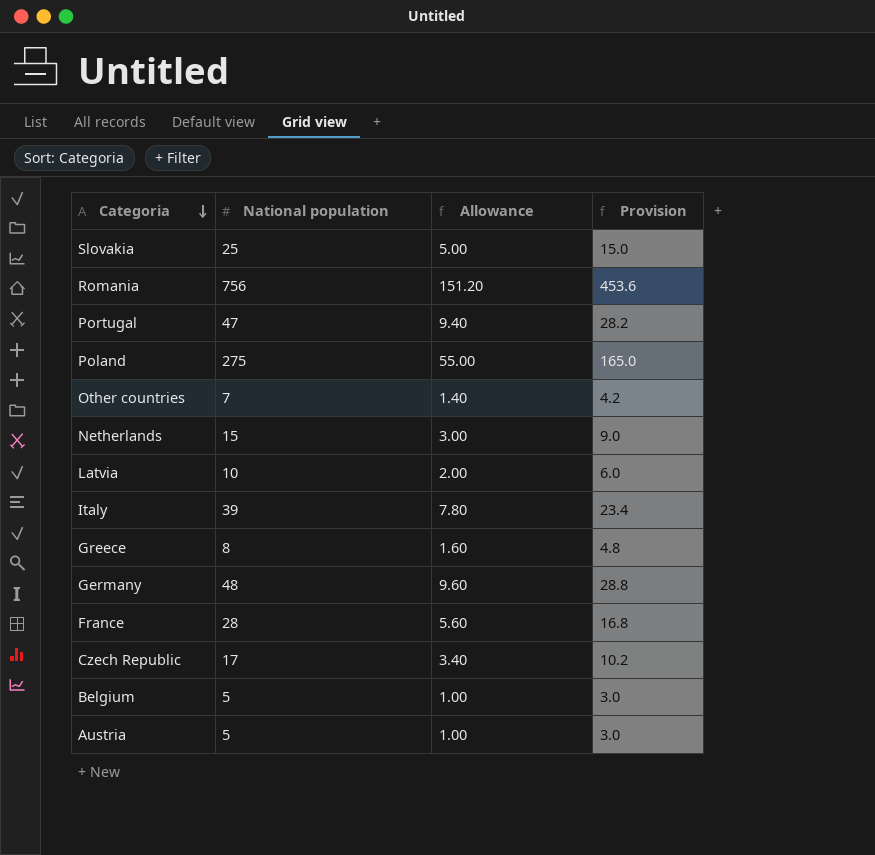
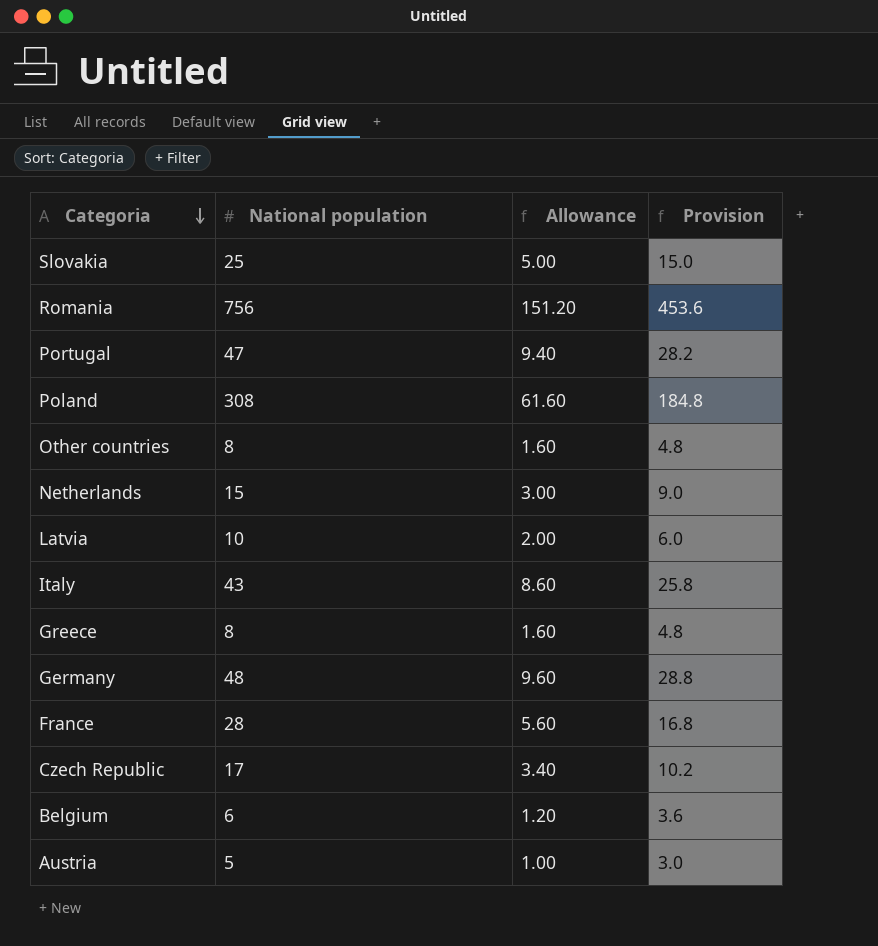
Poland | National population: 275 -> 308
Poland | Allowance: 55.00 -> 61.60
Poland | Provision: 165.0 -> 184.8
Other countries | National population: 7 -> 8
Other countries | Allowance: 1.40 -> 1.60
Other countries | Provision: 4.2 -> 4.8
Italy | National population: 39 -> 43
Italy | Allowance: 7.80 -> 8.60
Italy | Provision: 23.4 -> 25.8
Belgium | National population: 5 -> 6
Belgium | Allowance: 1.00 -> 1.20
Belgium | Provision: 3.0 -> 3.6

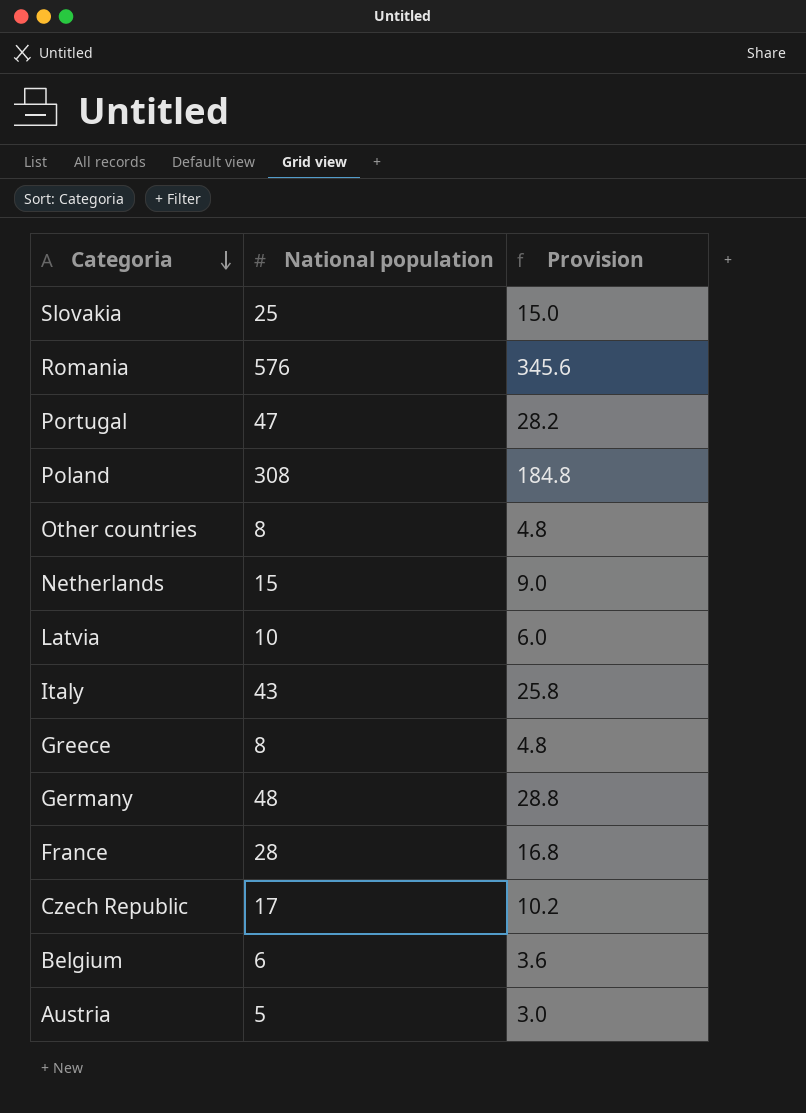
column Allowance | formula: [National population] * 0.2 -> none
Romania | National population: 756 -> 576
Romania | Provision: 453.6 -> 345.6

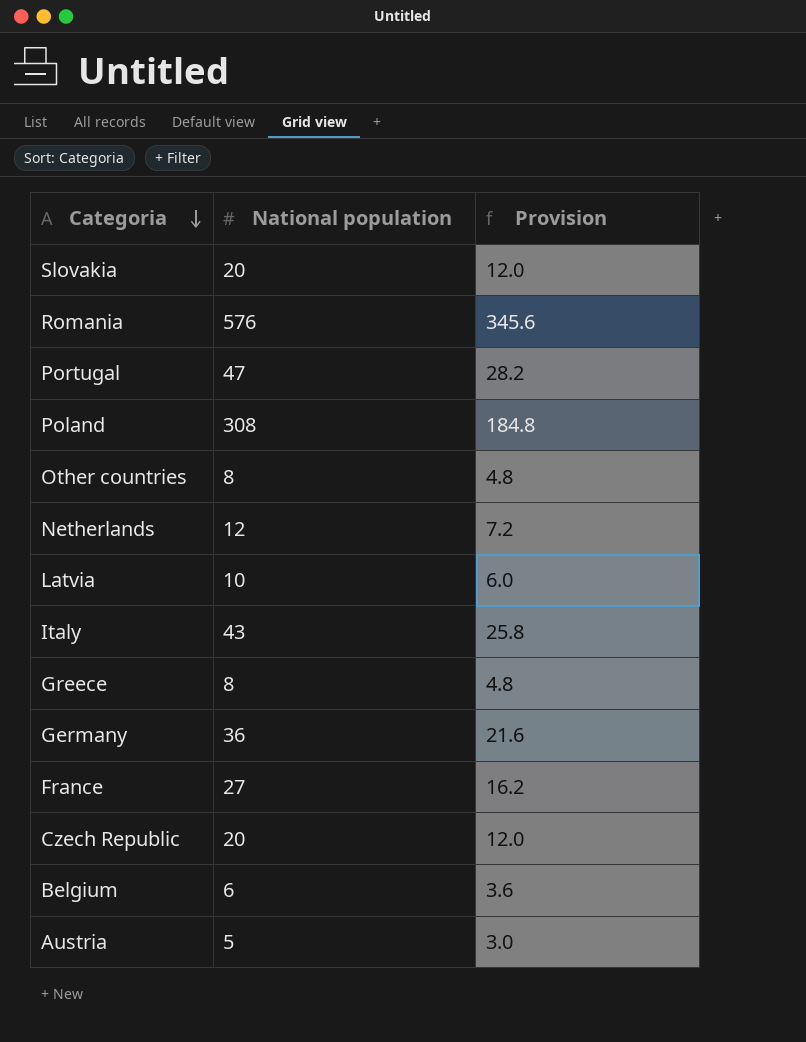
Slovakia | National population: 25 -> 20
Slovakia | Provision: 15.0 -> 12.0
Netherlands | National population: 15 -> 12
Netherlands | Provision: 9.0 -> 7.2
Germany | National population: 48 -> 36
Germany | Provision: 28.8 -> 21.6
France | National population: 28 -> 27
France | Provision: 16.8 -> 16.2
Czech Republic | National population: 17 -> 20
Czech Republic | Provision: 10.2 -> 12.0

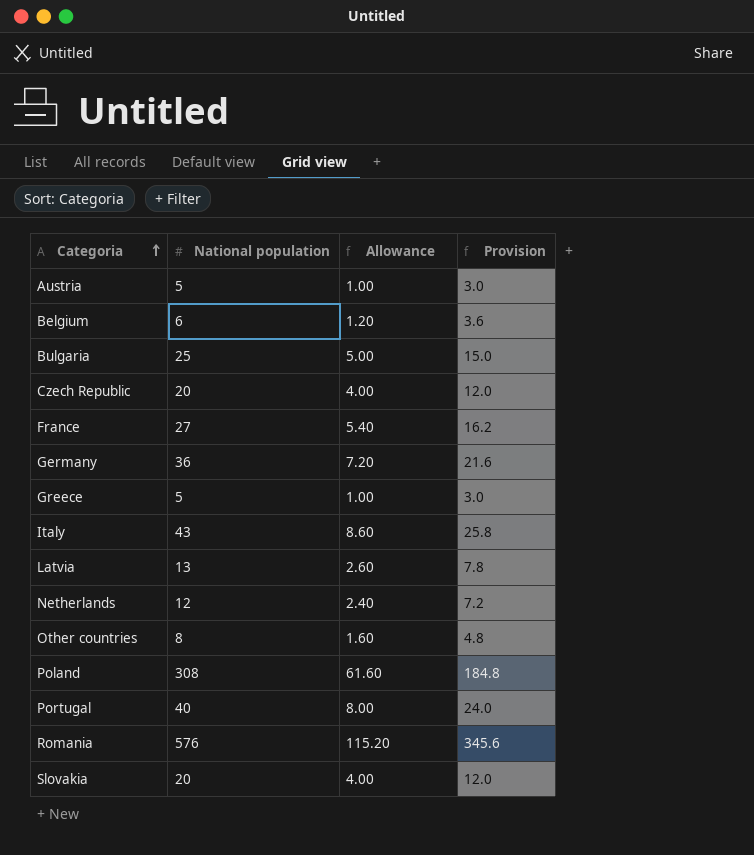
row order: Categoria descending -> Categoria ascending
column Allowance | formula: none -> [National population] * 0.2
row Bulgaria: none -> 25 | 5.00 | 15.0
Greece | National population: 8 -> 5
Greece | Provision: 4.8 -> 3.0
Latvia | National population: 10 -> 13
Latvia | Provision: 6.0 -> 7.8
Portugal | National population: 47 -> 40
Portugal | Provision: 28.2 -> 24.0

